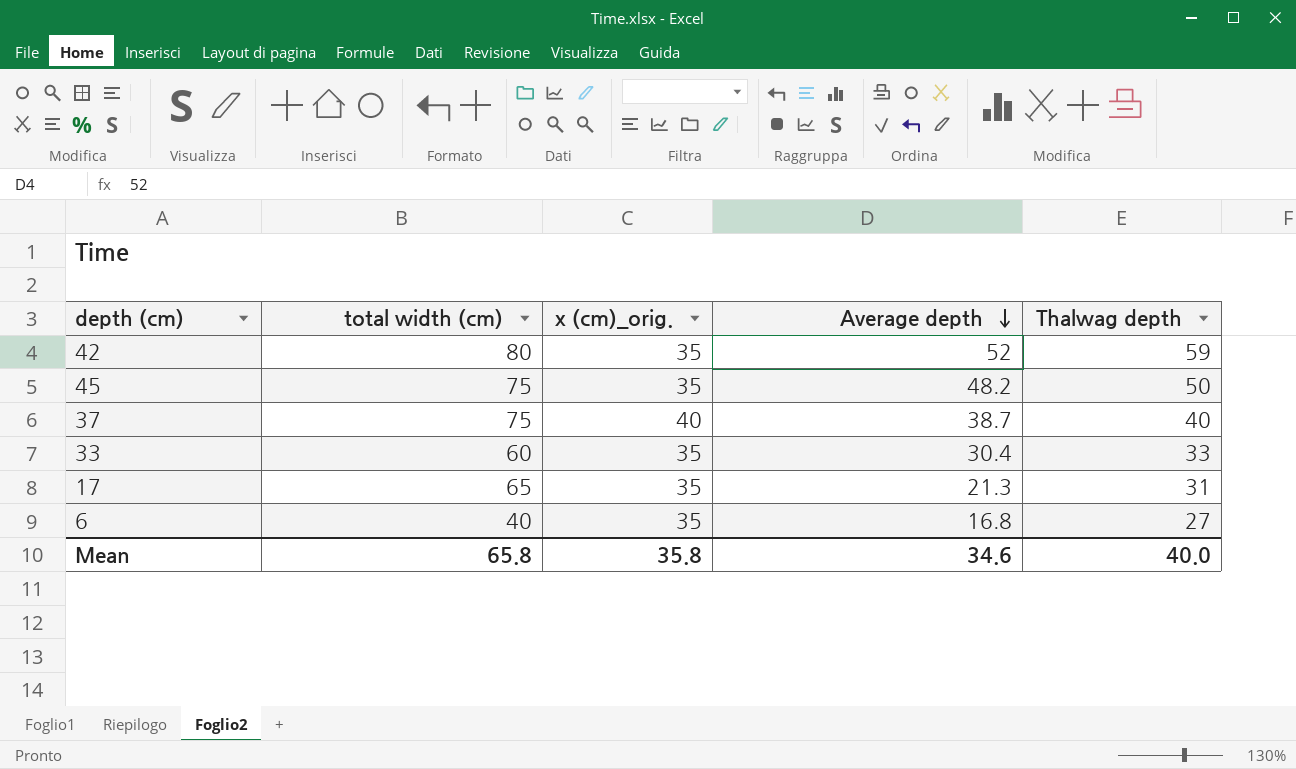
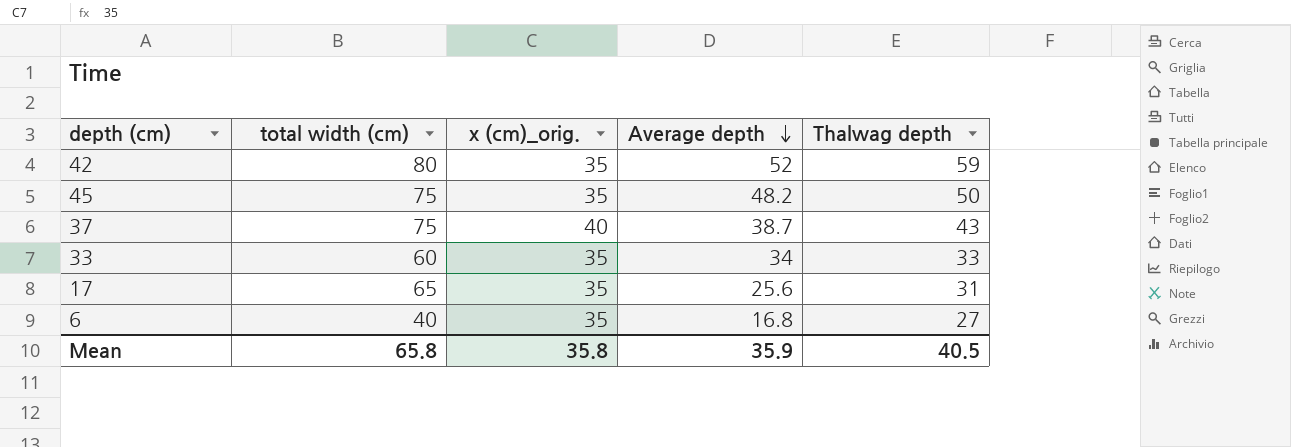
37 | Thalwag depth: 40 -> 43
33 | Average depth: 30.4 -> 34
17 | Average depth: 21.3 -> 25.6
Mean | Average depth: 34.6 -> 35.9
Mean | Thalwag depth: 40.0 -> 40.5

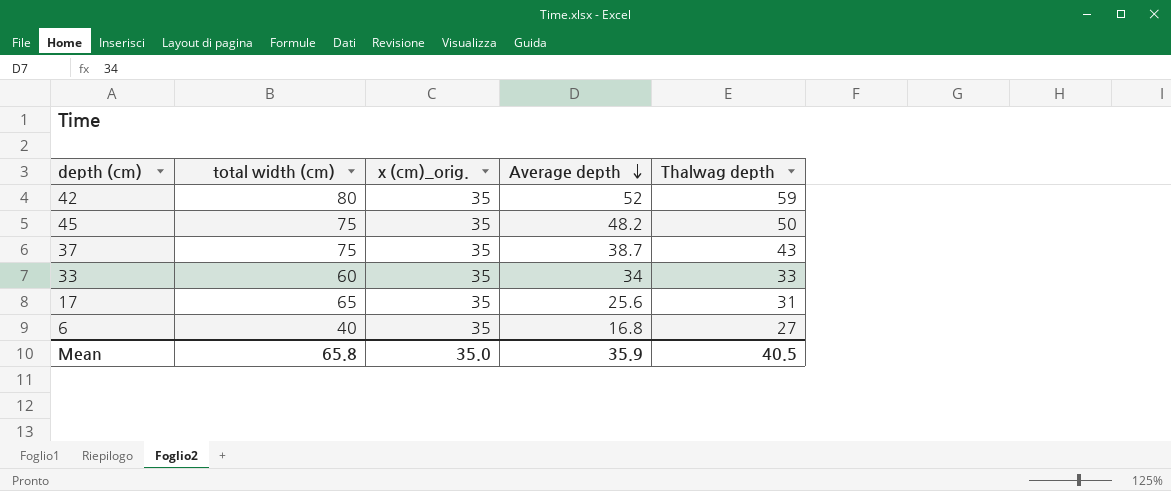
37 | x (cm)_orig.: 40 -> 35
Mean | x (cm)_orig.: 35.8 -> 35.0

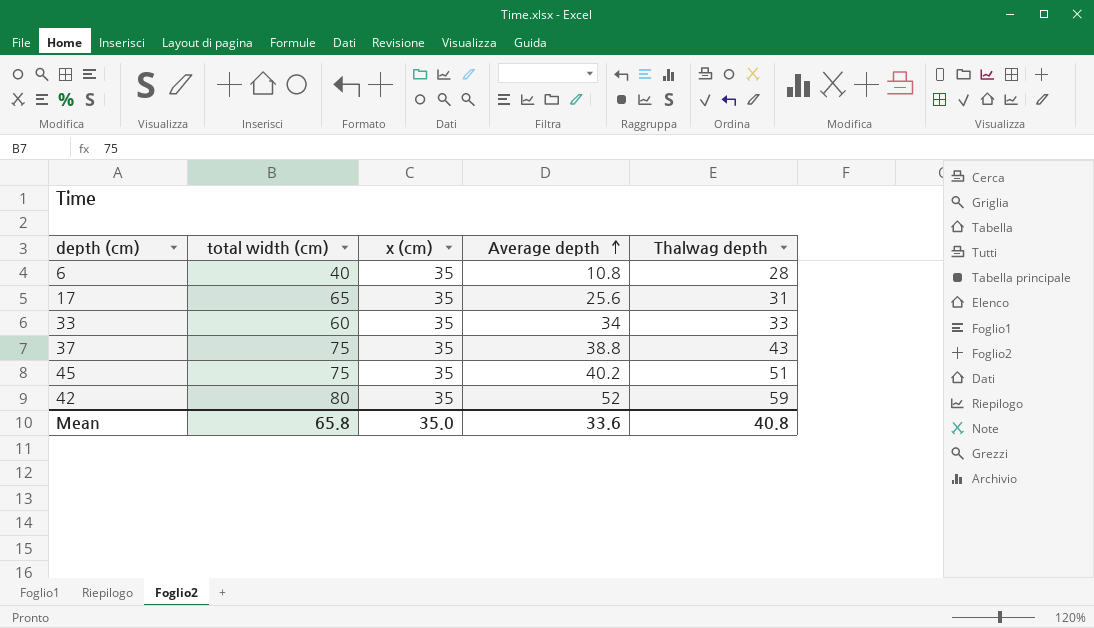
row order: Average depth descending -> Average depth ascending
column name: x (cm)_orig. -> x (cm)
6 | Average depth: 16.8 -> 10.8
6 | Thalwag depth: 27 -> 28
37 | Average depth: 38.7 -> 38.8
45 | Average depth: 48.2 -> 40.2
45 | Thalwag depth: 50 -> 51
Mean | Average depth: 35.9 -> 33.6
Mean | Thalwag depth: 40.5 -> 40.8

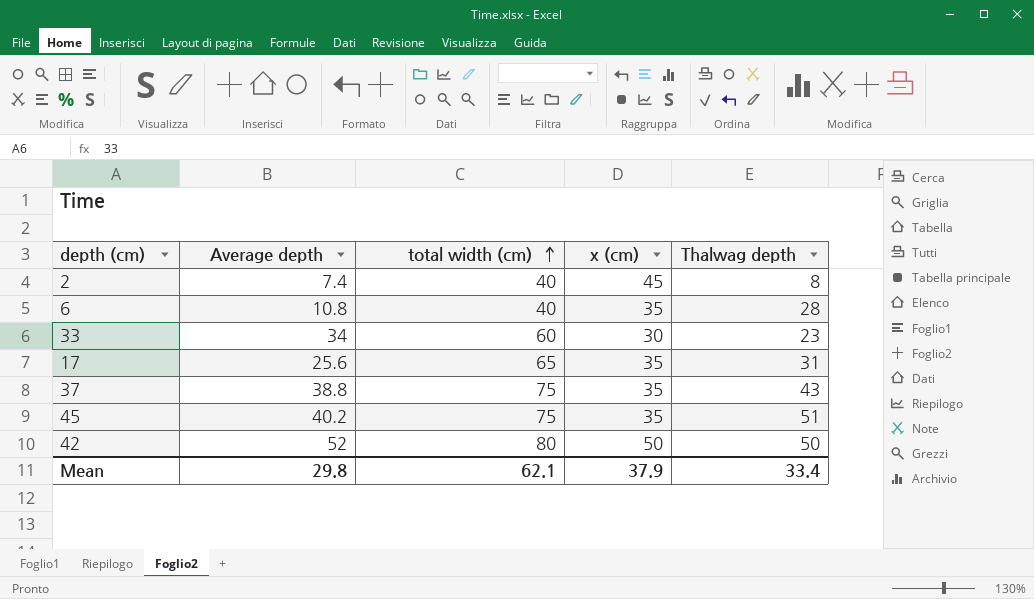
row order: Average depth ascending -> total width (cm) ascending
column Average depth | position: 4 -> 2
row 2: none -> 7.4 | 40 | 45 | 8
33 | x (cm): 35 -> 30
33 | Thalwag depth: 33 -> 23
42 | x (cm): 35 -> 50
42 | Thalwag depth: 59 -> 50
Mean | Average depth: 33.6 -> 29.8
Mean | total width (cm): 65.8 -> 62.1
Mean | x (cm): 35.0 -> 37.9
Mean | Thalwag depth: 40.8 -> 33.4

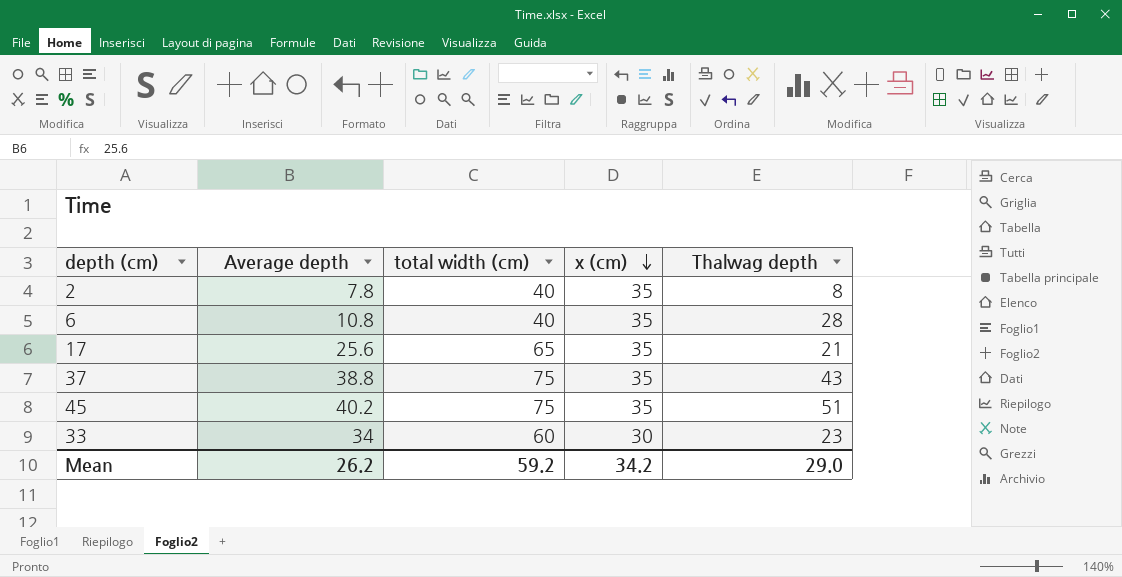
row order: total width (cm) ascending -> x (cm) descending
row 42: 52 | 80 | 50 | 50 -> none
2 | Average depth: 7.4 -> 7.8
2 | x (cm): 45 -> 35
17 | Thalwag depth: 31 -> 21
Mean | Average depth: 29.8 -> 26.2
Mean | total width (cm): 62.1 -> 59.2
Mean | x (cm): 37.9 -> 34.2
Mean | Thalwag depth: 33.4 -> 29.0

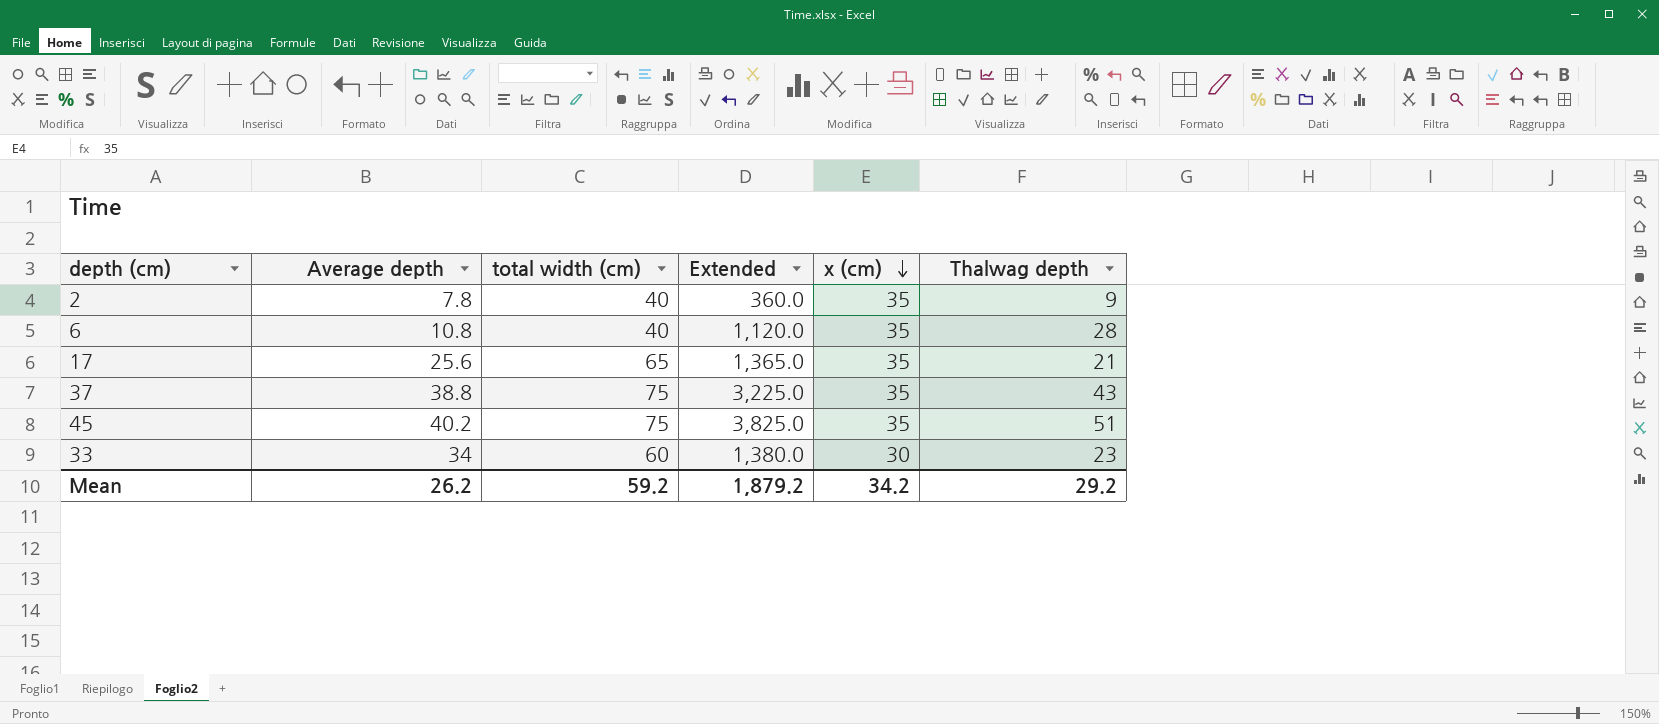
column Extended | formula: none -> [total width (cm)] * [Thalwag depth]
2 | Thalwag depth: 8 -> 9
Mean | Thalwag depth: 29.0 -> 29.2

